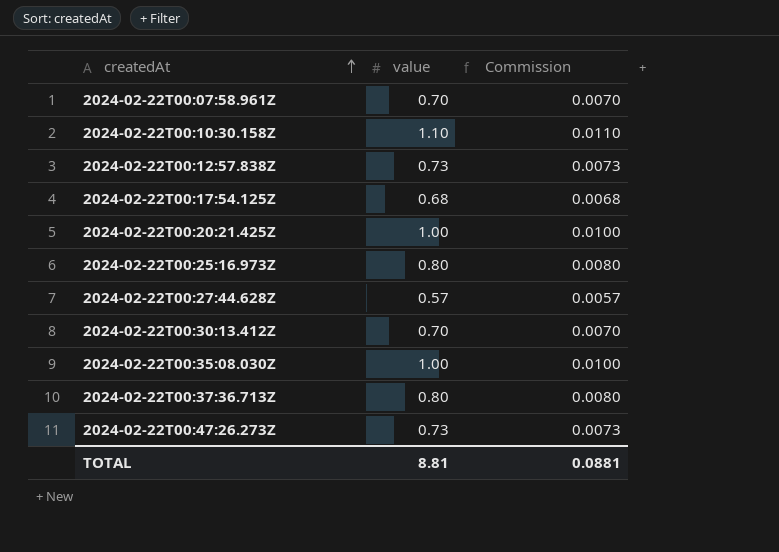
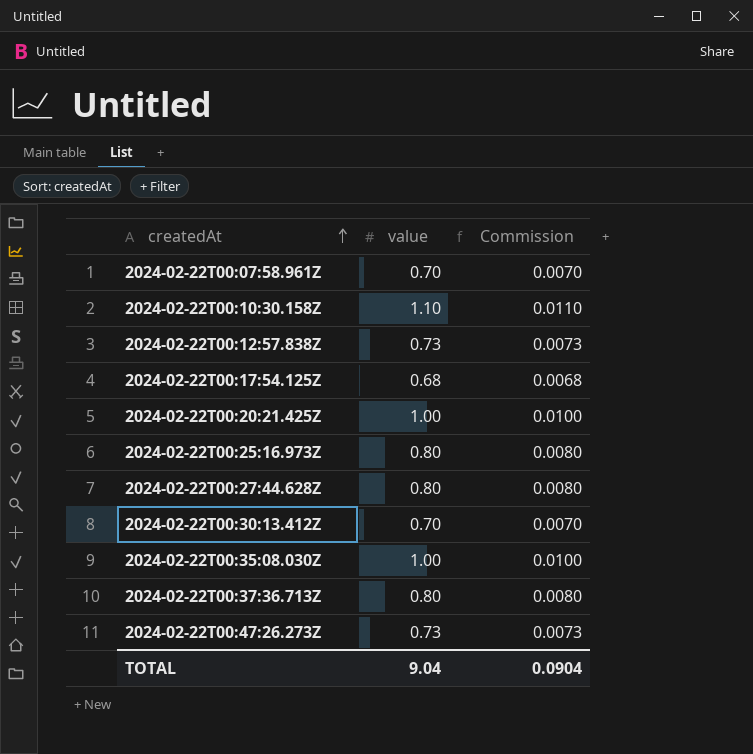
2024-02-22T00:27:44.628Z | value: 0.57 -> 0.80
2024-02-22T00:27:44.628Z | Commission: 0.0057 -> 0.0080
TOTAL | value: 8.81 -> 9.04
TOTAL | Commission: 0.0881 -> 0.0904

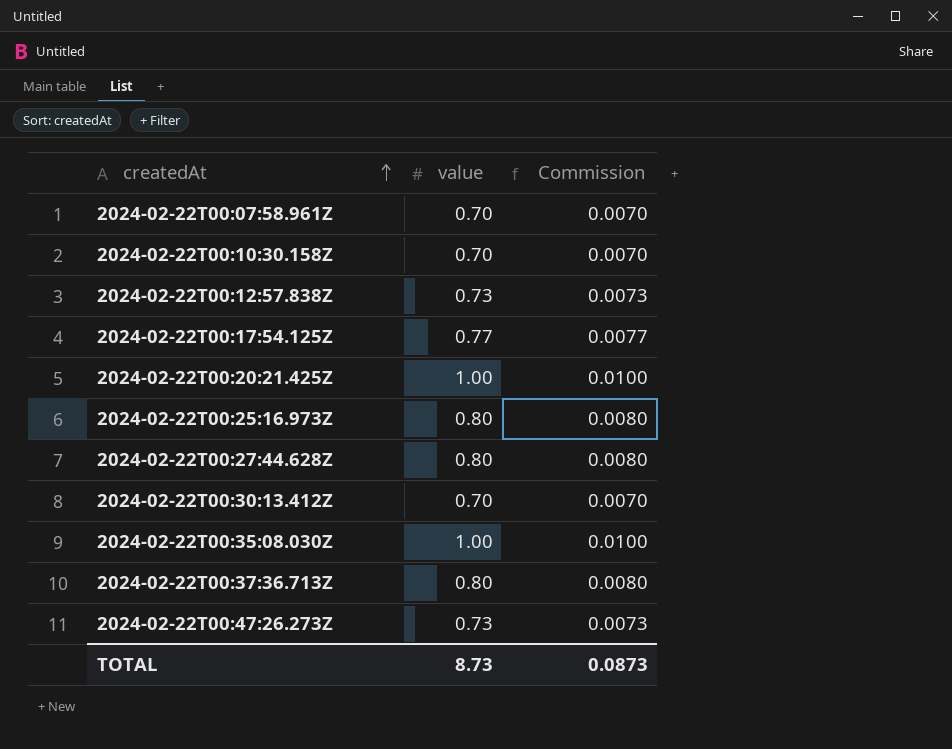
2024-02-22T00:10:30.158Z | value: 1.10 -> 0.70
2024-02-22T00:10:30.158Z | Commission: 0.0110 -> 0.0070
2024-02-22T00:17:54.125Z | value: 0.68 -> 0.77
2024-02-22T00:17:54.125Z | Commission: 0.0068 -> 0.0077
TOTAL | value: 9.04 -> 8.73
TOTAL | Commission: 0.0904 -> 0.0873

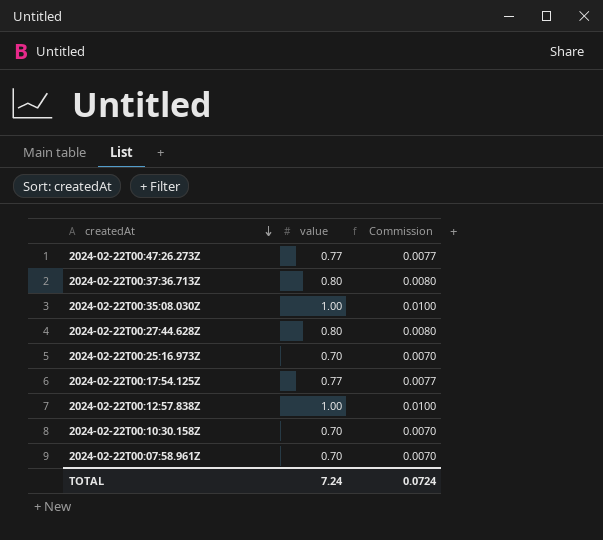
row order: createdAt ascending -> createdAt descending
row 2024-02-22T00:20:21.425Z: 1.00 | 0.0100 -> none
row 2024-02-22T00:30:13.412Z: 0.70 | 0.0070 -> none
2024-02-22T00:47:26.273Z | value: 0.73 -> 0.77
2024-02-22T00:47:26.273Z | Commission: 0.0073 -> 0.0077
2024-02-22T00:25:16.973Z | value: 0.80 -> 0.70
2024-02-22T00:25:16.973Z | Commission: 0.0080 -> 0.0070
2024-02-22T00:12:57.838Z | value: 0.73 -> 1.00
2024-02-22T00:12:57.838Z | Commission: 0.0073 -> 0.0100
TOTAL | value: 8.73 -> 7.24
TOTAL | Commission: 0.0873 -> 0.0724

